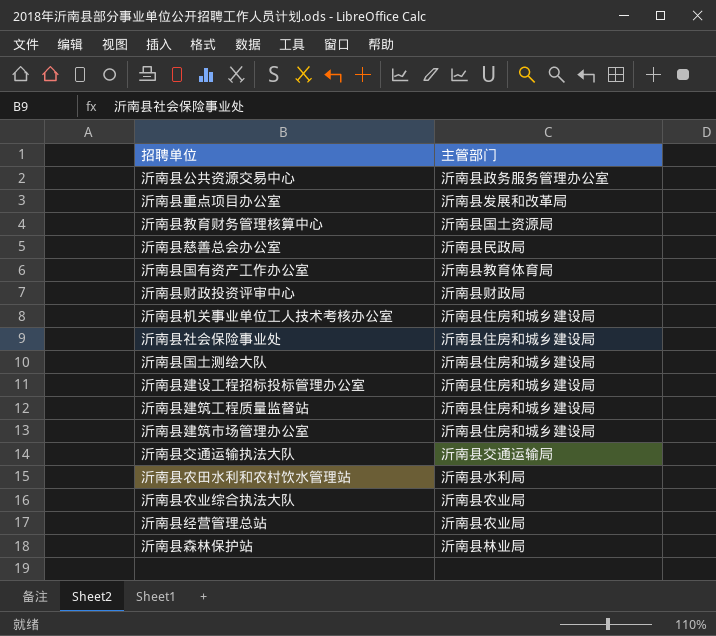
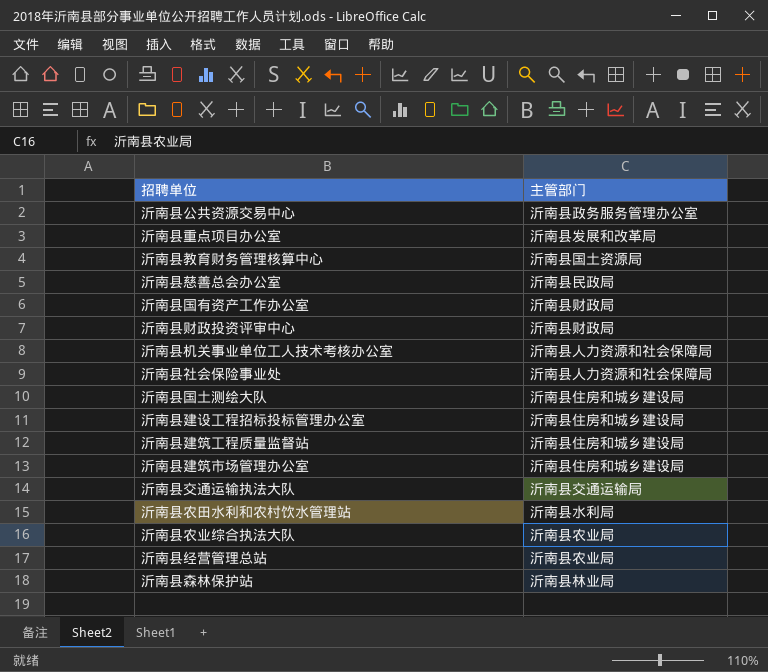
沂南县国有资产工作办公室 | 主管部门: 沂南县教育体育局 -> 沂南县财政局
沂南县机关事业单位工人技术考核办公室 | 主管部门: 沂南县住房和城乡建设局 -> 沂南县人力资源和社会保障局
沂南县社会保险事业处 | 主管部门: 沂南县住房和城乡建设局 -> 沂南县人力资源和社会保障局

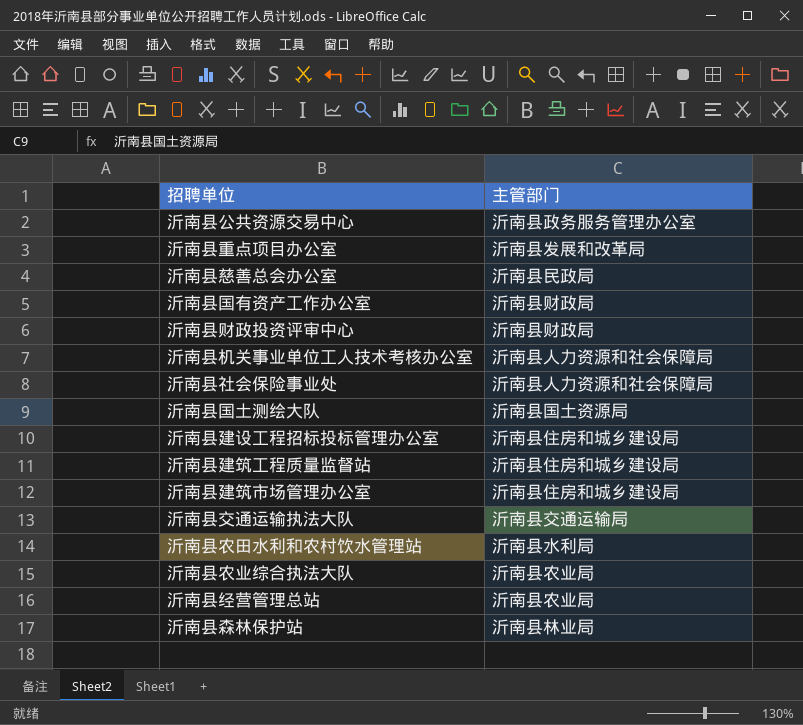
row 沂南县教育财务管理核算中心: 沂南县国土资源局 -> none
沂南县国土测绘大队 | 主管部门: 沂南县住房和城乡建设局 -> 沂南县国土资源局

